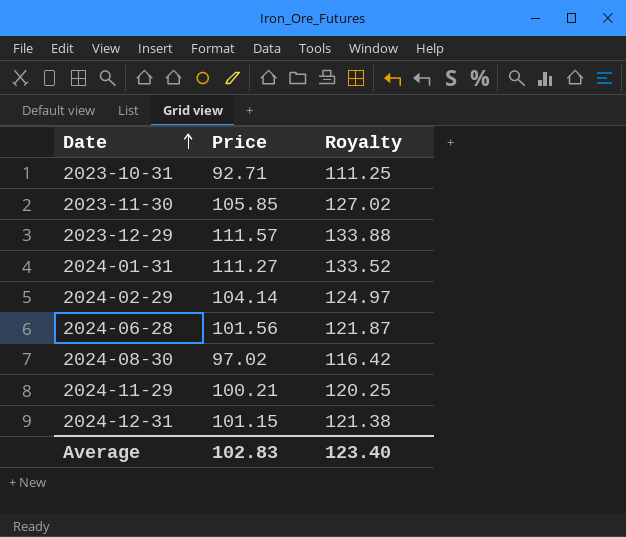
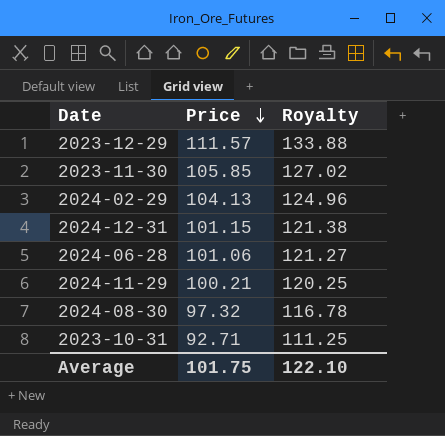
row order: Date ascending -> Price descending
row 2024-01-31: 111.27 | 133.52 -> none
2024-02-29 | Price: 104.14 -> 104.13
2024-02-29 | Royalty: 124.97 -> 124.96
2024-06-28 | Price: 101.56 -> 101.06
2024-06-28 | Royalty: 121.87 -> 121.27
2024-08-30 | Price: 97.02 -> 97.32
2024-08-30 | Royalty: 116.42 -> 116.78
Average | Price: 102.83 -> 101.75
Average | Royalty: 123.40 -> 122.10

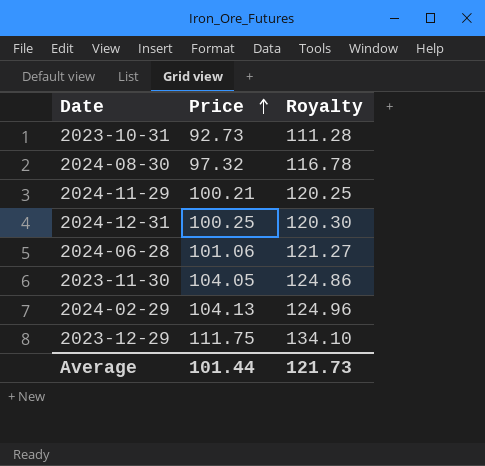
row order: Price descending -> Price ascending
2023-10-31 | Price: 92.71 -> 92.73
2023-10-31 | Royalty: 111.25 -> 111.28
2024-12-31 | Price: 101.15 -> 100.25
2024-12-31 | Royalty: 121.38 -> 120.30
2023-11-30 | Price: 105.85 -> 104.05
2023-11-30 | Royalty: 127.02 -> 124.86
2023-12-29 | Price: 111.57 -> 111.75
2023-12-29 | Royalty: 133.88 -> 134.10
Average | Price: 101.75 -> 101.44
Average | Royalty: 122.10 -> 121.73

